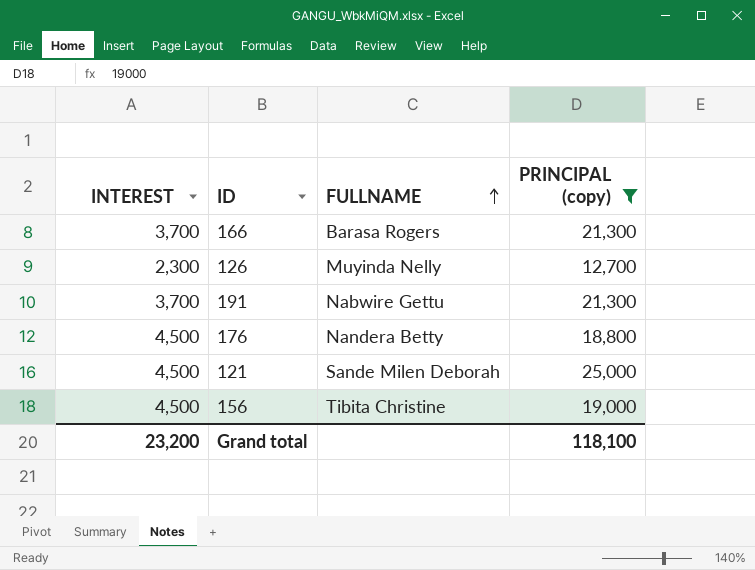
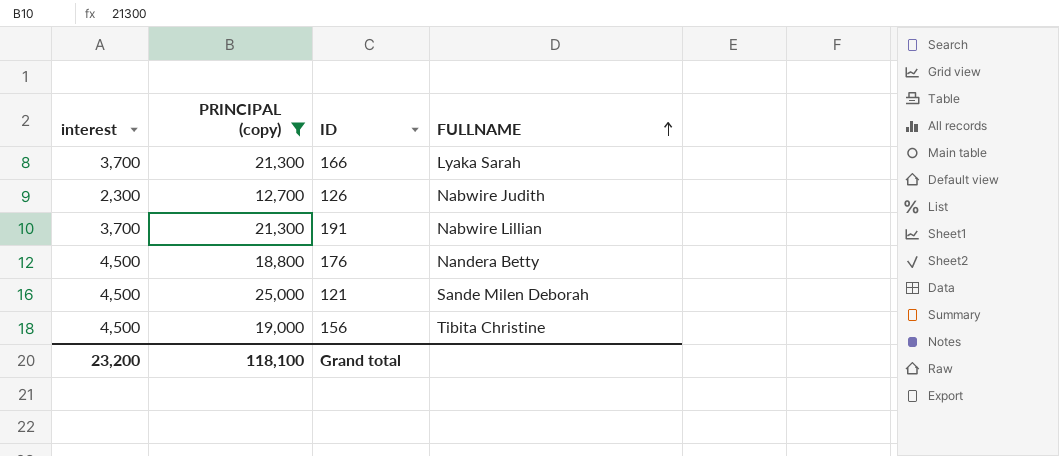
column name: INTEREST -> interest
column PRINCIPAL (copy) | position: 4 -> 2
166 | FULLNAME: Barasa Rogers -> Lyaka Sarah
126 | FULLNAME: Muyinda Nelly -> Nabwire Judith
191 | FULLNAME: Nabwire Gettu -> Nabwire Lillian

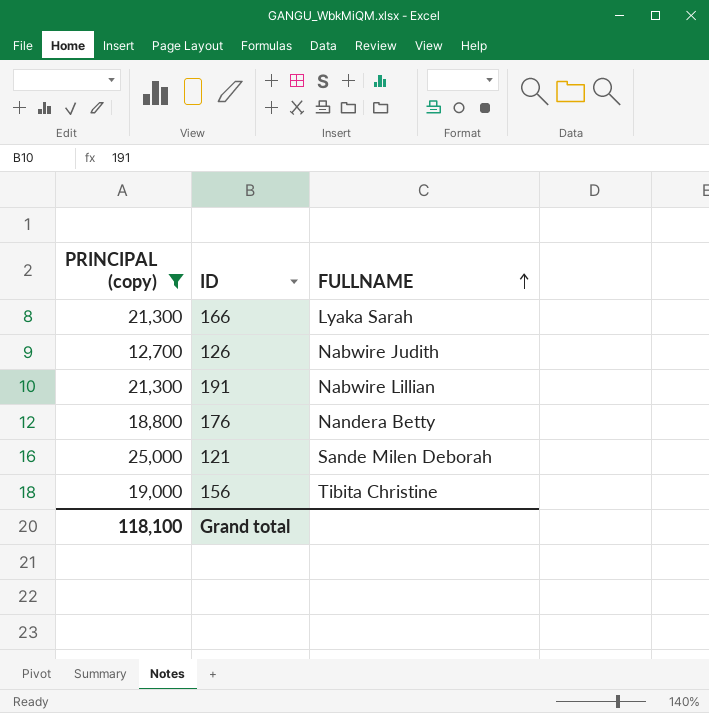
column interest | position: 1 -> none

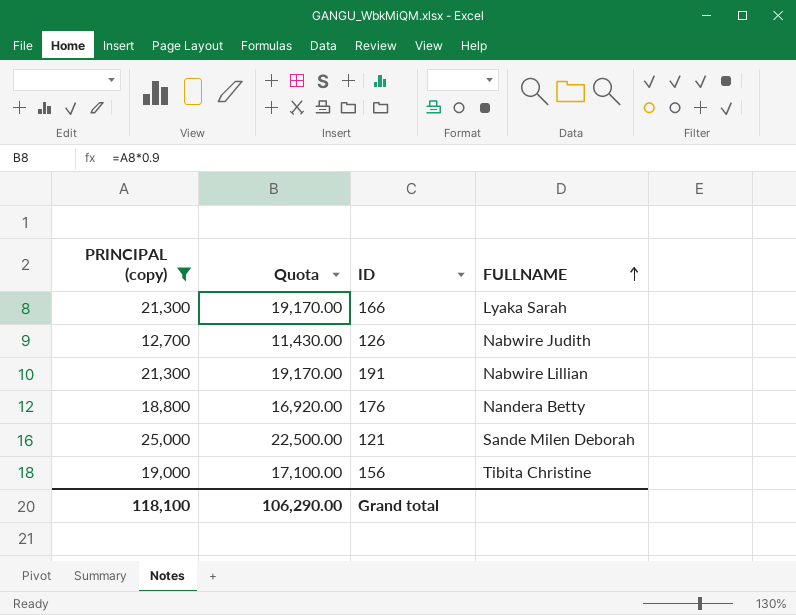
column Quota | formula: none -> [PRINCIPAL (copy)] * 0.9

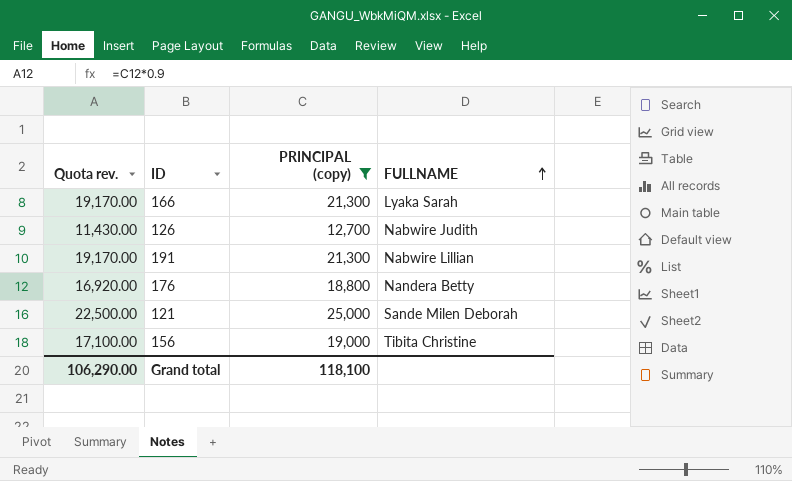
column name: Quota -> Quota rev.
column PRINCIPAL (copy) | position: 1 -> 3

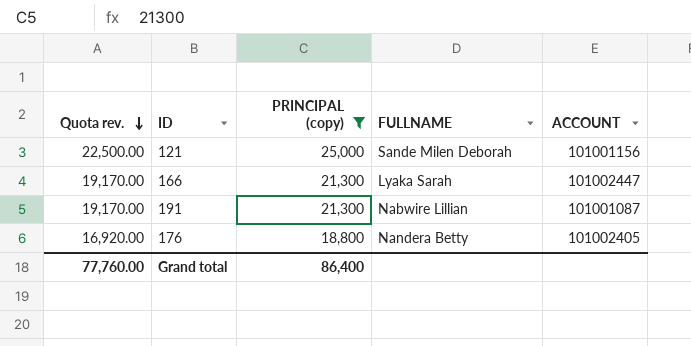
row order: FULLNAME ascending -> Quota rev. descending
column ACCOUNT | position: none -> 5
row 126: 11,430.00 | 12,700 | Nabwire Judith -> none
row 156: 17,100.00 | 19,000 | Tibita Christine -> none
Grand total | Quota rev.: 106,290.00 -> 77,760.00
Grand total | PRINCIPAL (copy): 118,100 -> 86,400

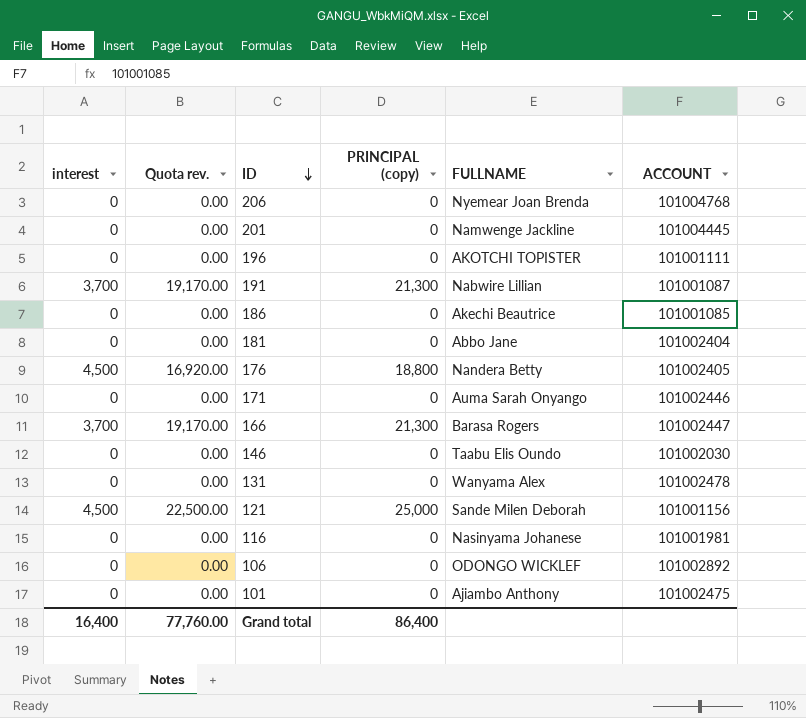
filter: PRINCIPAL (copy) != 0 -> none
row order: Quota rev. descending -> ID descending
column interest | position: none -> 1
166 | FULLNAME: Lyaka Sarah -> Barasa Rogers

